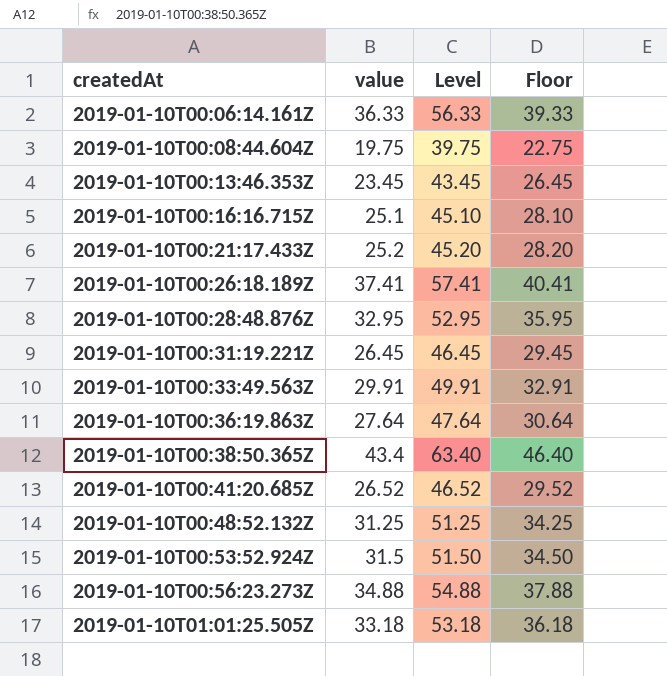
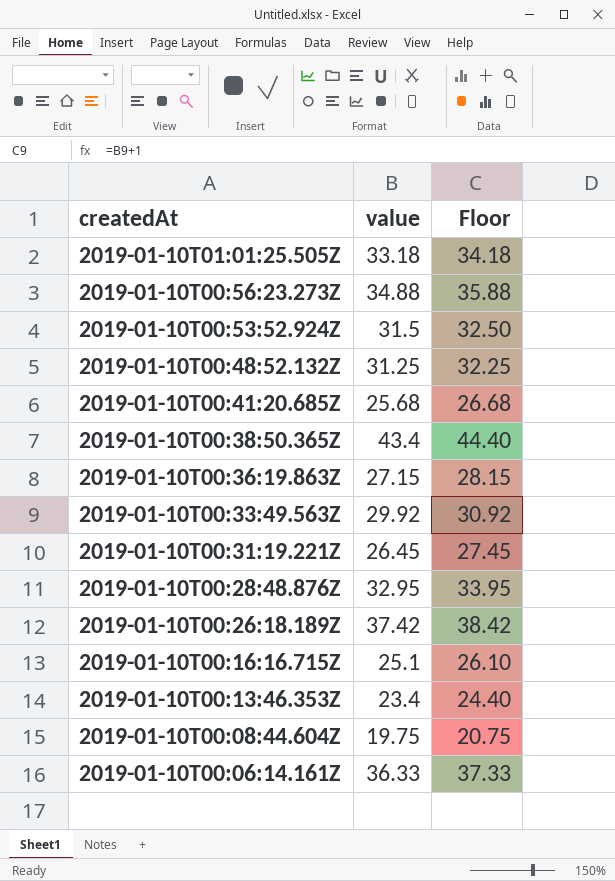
row order: createdAt ascending -> createdAt descending
column Level | formula: [value] + 20 -> none
column Floor | formula: [value] + 3 -> [value] + 1
row 2019-01-10T00:21:17.433Z: 25.2 | 45.20 | 28.20 -> none
2019-01-10T00:41:20.685Z | value: 26.52 -> 25.68
2019-01-10T00:36:19.863Z | value: 27.64 -> 27.15
2019-01-10T00:33:49.563Z | value: 29.91 -> 29.92
2019-01-10T00:26:18.189Z | value: 37.41 -> 37.42
2019-01-10T00:13:46.353Z | value: 23.45 -> 23.4

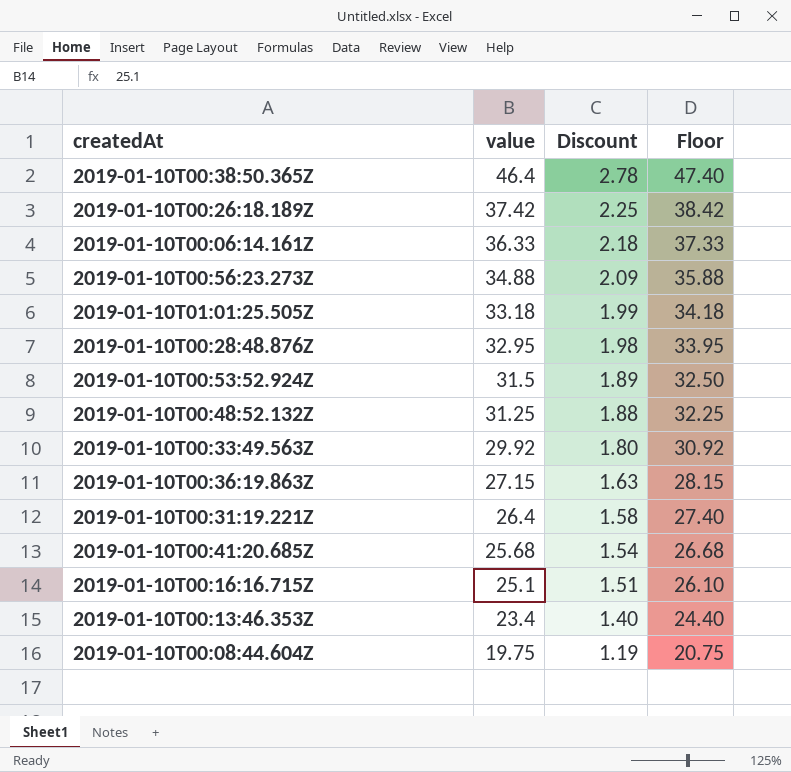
row order: createdAt descending -> value descending
column Discount | formula: none -> [value] * 0.06
2019-01-10T00:38:50.365Z | value: 43.4 -> 46.4
2019-01-10T00:38:50.365Z | Floor: 44.40 -> 47.40
2019-01-10T00:31:19.221Z | value: 26.45 -> 26.4
2019-01-10T00:31:19.221Z | Floor: 27.45 -> 27.40

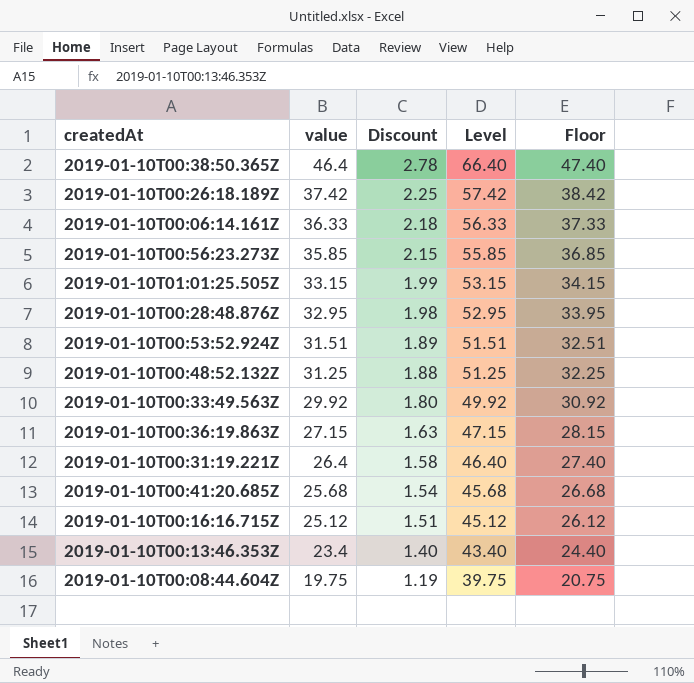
column Level | formula: none -> [value] + 20
2019-01-10T00:56:23.273Z | value: 34.88 -> 35.85
2019-01-10T00:56:23.273Z | Discount: 2.09 -> 2.15
2019-01-10T00:56:23.273Z | Floor: 35.88 -> 36.85
2019-01-10T01:01:25.505Z | value: 33.18 -> 33.15
2019-01-10T01:01:25.505Z | Floor: 34.18 -> 34.15
2019-01-10T00:53:52.924Z | value: 31.5 -> 31.51
2019-01-10T00:53:52.924Z | Floor: 32.50 -> 32.51
2019-01-10T00:16:16.715Z | value: 25.1 -> 25.12
2019-01-10T00:16:16.715Z | Floor: 26.10 -> 26.12

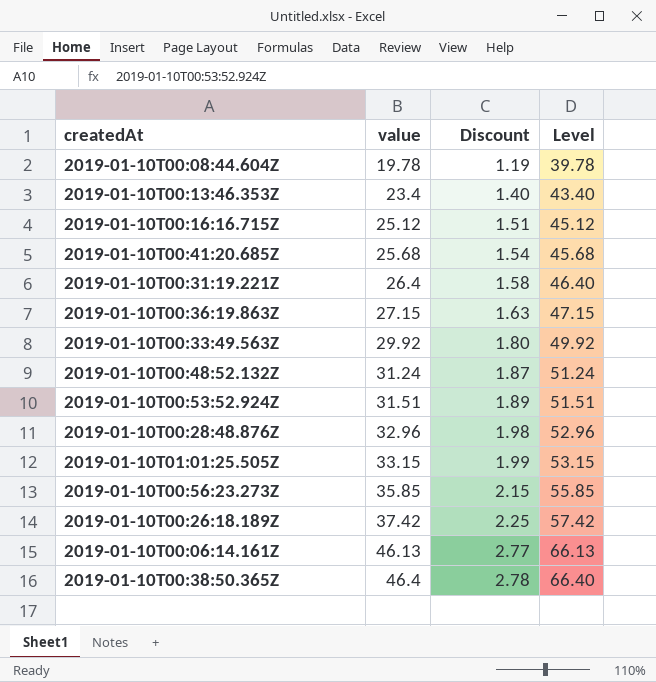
row order: value descending -> value ascending
column Floor | formula: [value] + 1 -> none
2019-01-10T00:08:44.604Z | value: 19.75 -> 19.78
2019-01-10T00:08:44.604Z | Level: 39.75 -> 39.78
2019-01-10T00:48:52.132Z | value: 31.25 -> 31.24
2019-01-10T00:48:52.132Z | Discount: 1.88 -> 1.87
2019-01-10T00:48:52.132Z | Level: 51.25 -> 51.24
2019-01-10T00:28:48.876Z | value: 32.95 -> 32.96
2019-01-10T00:28:48.876Z | Level: 52.95 -> 52.96
2019-01-10T00:06:14.161Z | value: 36.33 -> 46.13
2019-01-10T00:06:14.161Z | Discount: 2.18 -> 2.77
2019-01-10T00:06:14.161Z | Level: 56.33 -> 66.13

